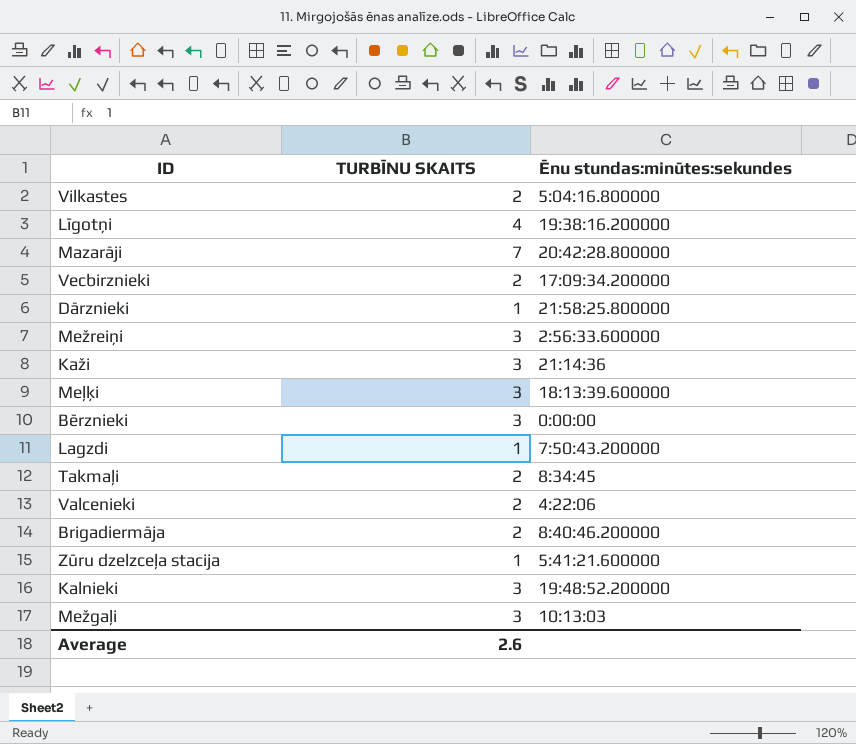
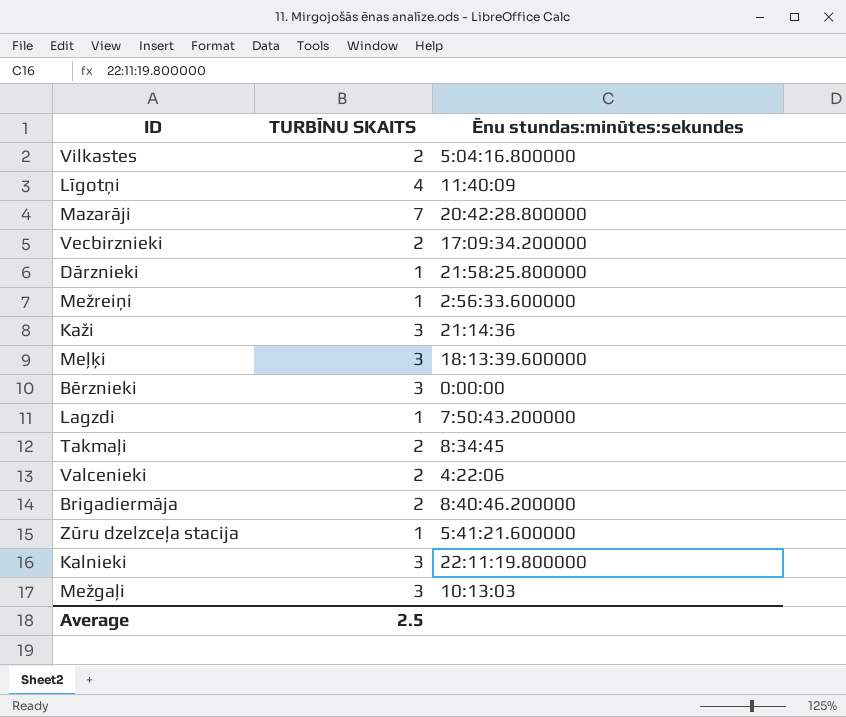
Līgotņi | Ēnu stundas:minūtes:sekundes: 19:38:16.200000 -> 11:40:09
Mežreiņi | TURBĪNU SKAITS: 3 -> 1
Kalnieki | Ēnu stundas:minūtes:sekundes: 19:48:52.200000 -> 22:11:19.800000
Average | TURBĪNU SKAITS: 2.6 -> 2.5

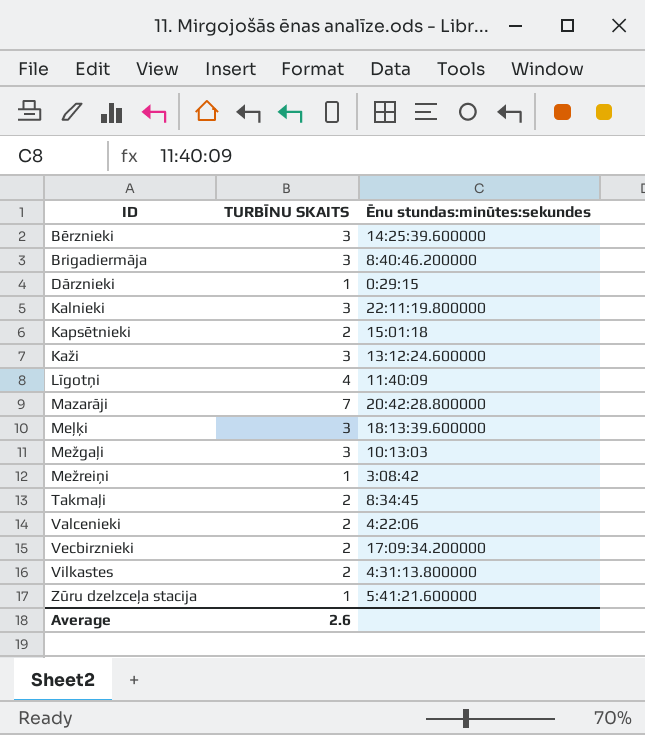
row order: none -> ID ascending
row Lagzdi: 1 | 7:50:43.200000 -> none
Bērznieki | Ēnu stundas:minūtes:sekundes: 0:00:00 -> 14:25:39.600000
Brigadiermāja | TURBĪNU SKAITS: 2 -> 3
Dārznieki | Ēnu stundas:minūtes:sekundes: 21:58:25.800000 -> 0:29:15
row Kapsētnieki: none -> 2 | 15:01:18
Kaži | Ēnu stundas:minūtes:sekundes: 21:14:36 -> 13:12:24.600000
Mežreiņi | Ēnu stundas:minūtes:sekundes: 2:56:33.600000 -> 3:08:42
Vilkastes | Ēnu stundas:minūtes:sekundes: 5:04:16.800000 -> 4:31:13.800000
Average | TURBĪNU SKAITS: 2.5 -> 2.6

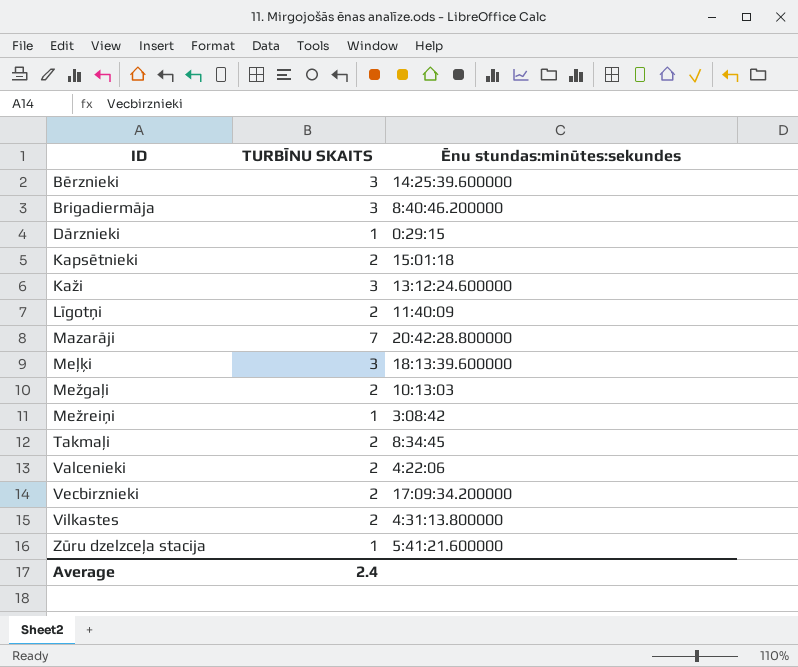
row Kalnieki: 3 | 22:11:19.800000 -> none
Līgotņi | TURBĪNU SKAITS: 4 -> 2
Mežgaļi | TURBĪNU SKAITS: 3 -> 2
Average | TURBĪNU SKAITS: 2.6 -> 2.4

